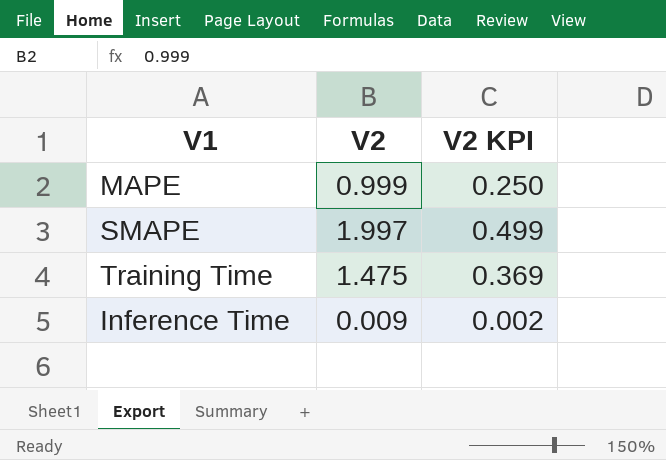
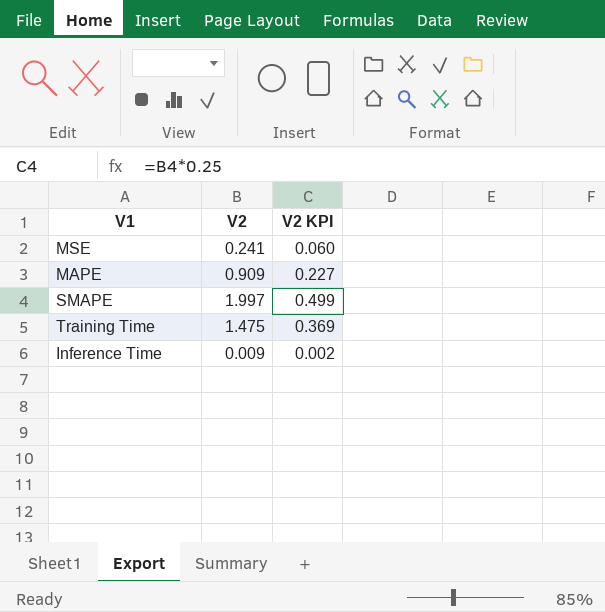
row MSE: none -> 0.241 | 0.060
MAPE | V2: 0.999 -> 0.909
MAPE | V2 KPI: 0.250 -> 0.227

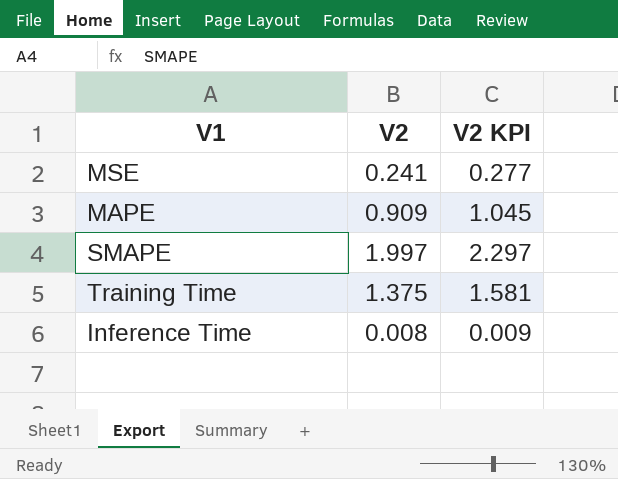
column V2 KPI | formula: [V2] * 0.25 -> [V2] * 1.15
Training Time | V2: 1.475 -> 1.375
Inference Time | V2: 0.009 -> 0.008

